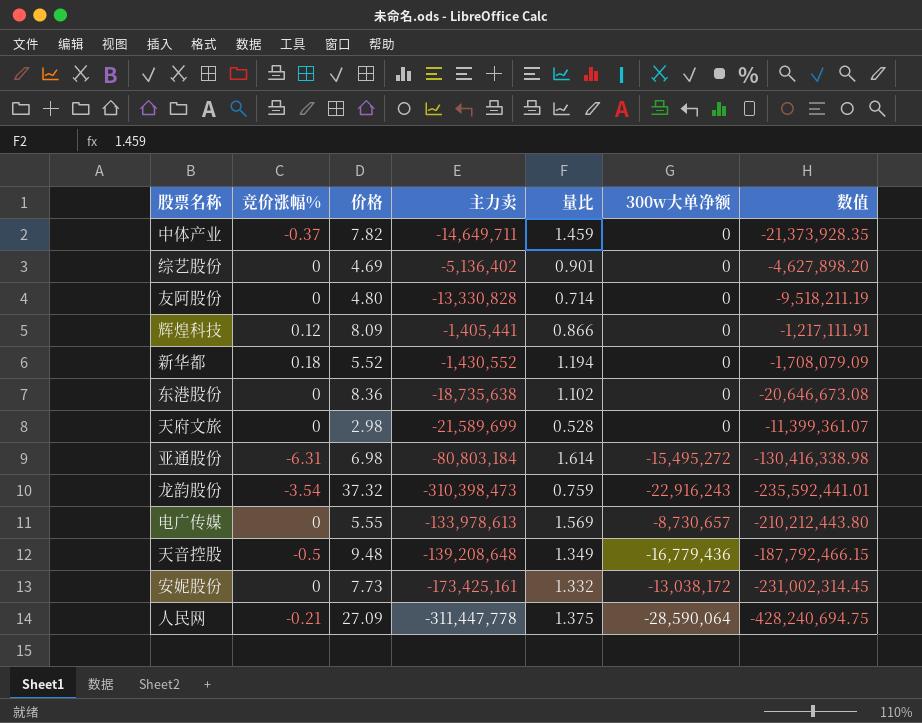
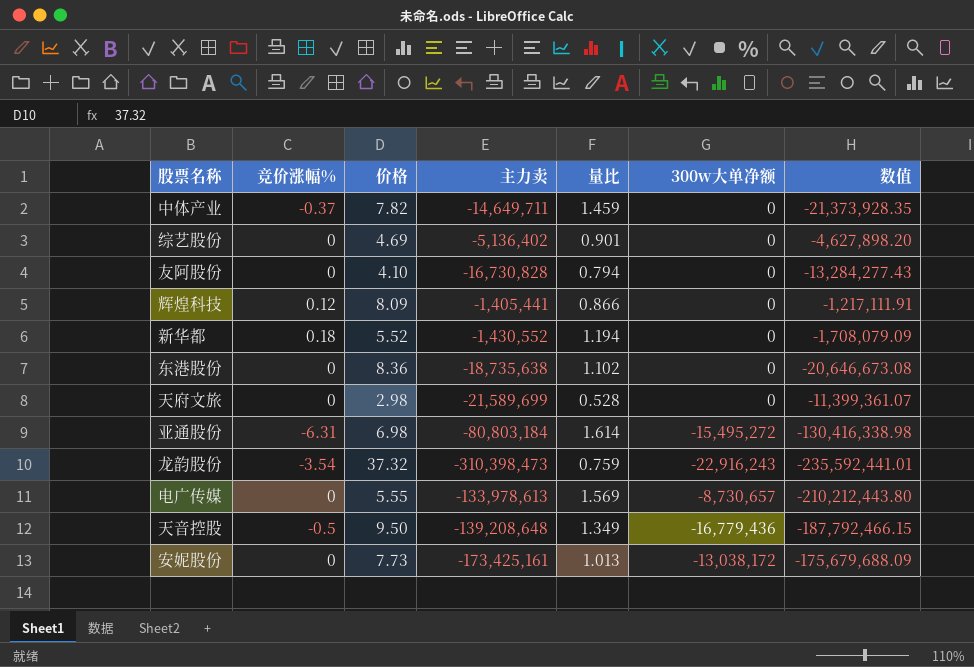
row 人民网: -0.21 | 27.09 | -311,447,778 | 1.375 | -28,590,064 | -428,240,694.75 -> none
友阿股份 | 价格: 4.80 -> 4.10
友阿股份 | 主力卖: -13,330,828 -> -16,730,828
友阿股份 | 量比: 0.714 -> 0.794
友阿股份 | 数值: -9,518,211.19 -> -13,284,277.43
天音控股 | 价格: 9.48 -> 9.50
安妮股份 | 量比: 1.332 -> 1.013
安妮股份 | 数值: -231,002,314.45 -> -175,679,688.09

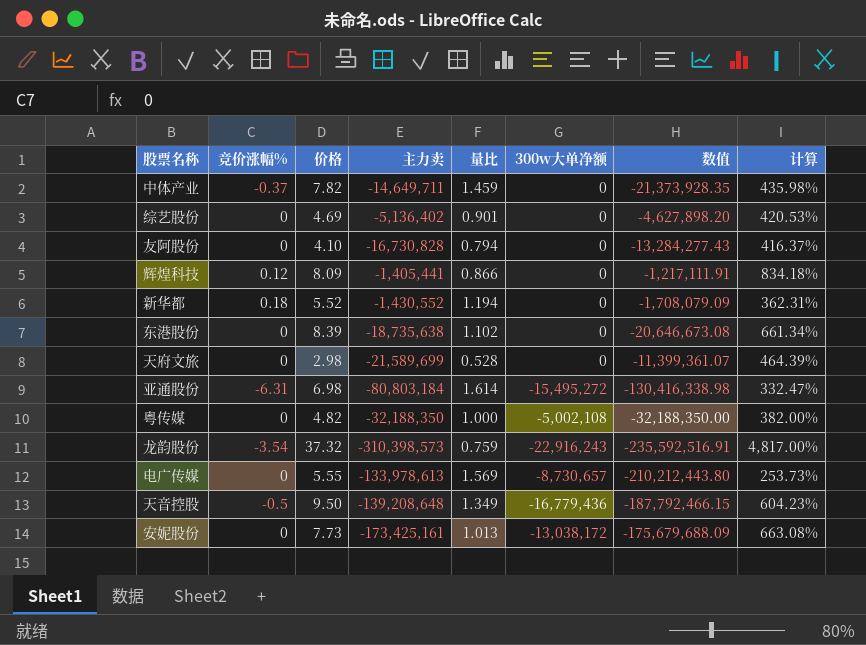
column 计算 | formula: none -> ([价格] - [量比]) / [量比]
东港股份 | 价格: 8.36 -> 8.39
row 粤传媒: none -> 0 | 4.82 | -32,188,350 | 1.000 | -5,002,108 | -32,188,350.00 | 382.00%
龙韵股份 | 主力卖: -310,398,473 -> -310,398,573
龙韵股份 | 数值: -235,592,441.01 -> -235,592,516.91

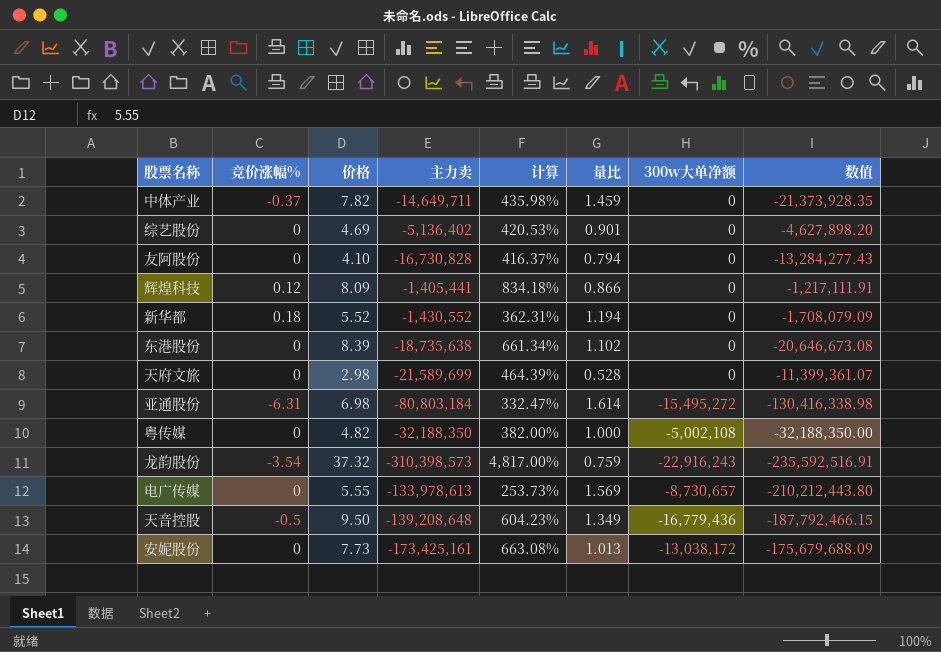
column 计算 | position: 8 -> 5

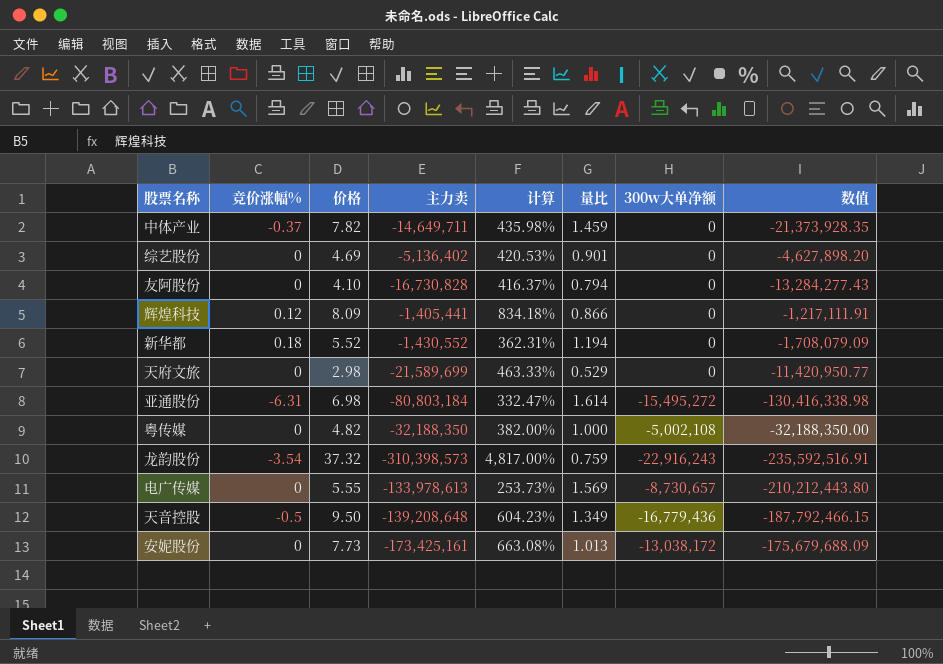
row 东港股份: 0 | 8.39 | -18,735,638 | 661.34% | 1.102 | 0 | -20,646,673.08 -> none
天府文旅 | 计算: 464.39% -> 463.33%
天府文旅 | 量比: 0.528 -> 0.529
天府文旅 | 数值: -11,399,361.07 -> -11,420,950.77

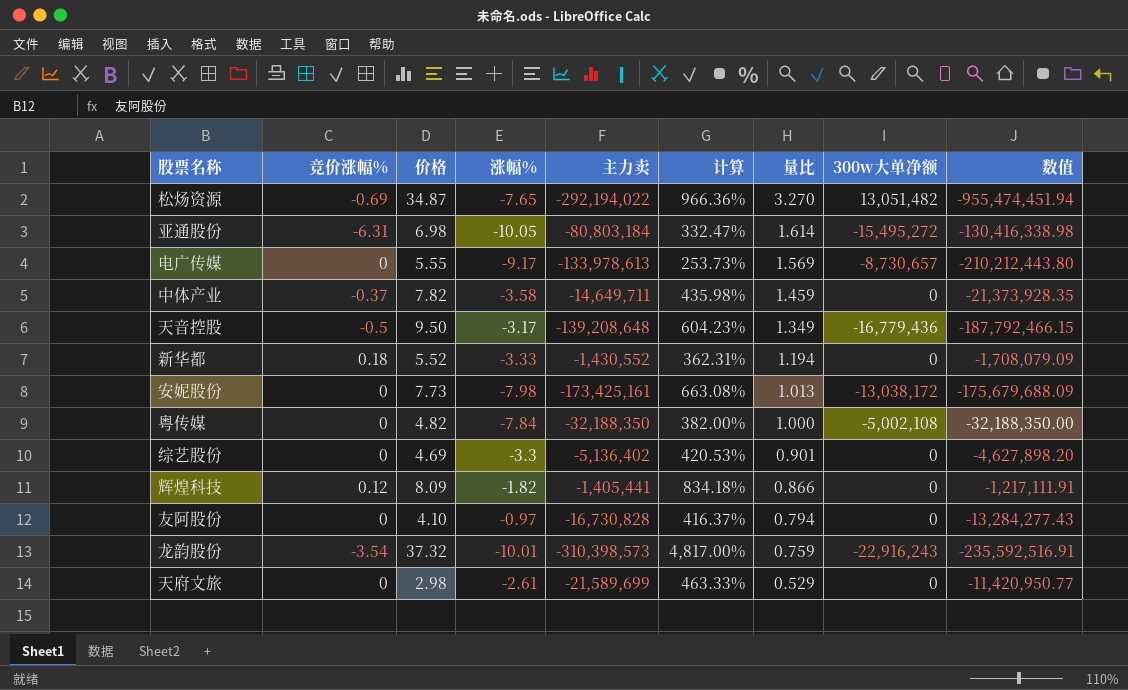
row order: none -> 量比 descending
column 涨幅% | position: none -> 4
row 松炀资源: none -> -0.69 | 34.87 | -7.65 | -292,194,022 | 966.36% | 3.270 | 13,051,482 | -955,474,451.94

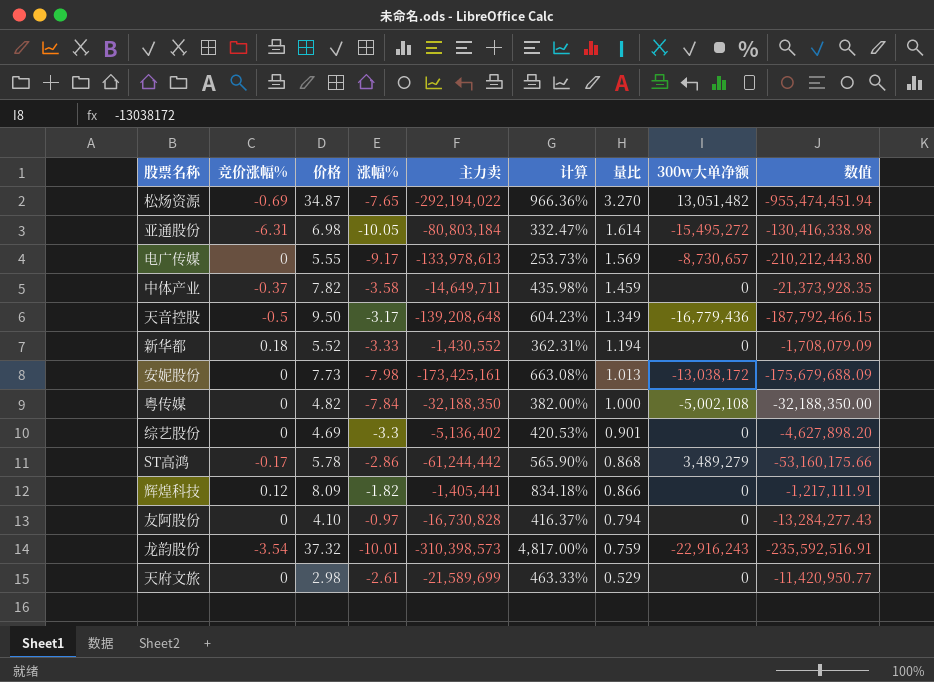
row ST高鸿: none -> -0.17 | 5.78 | -2.86 | -61,244,442 | 565.90% | 0.868 | 3,489,279 | -53,160,175.66

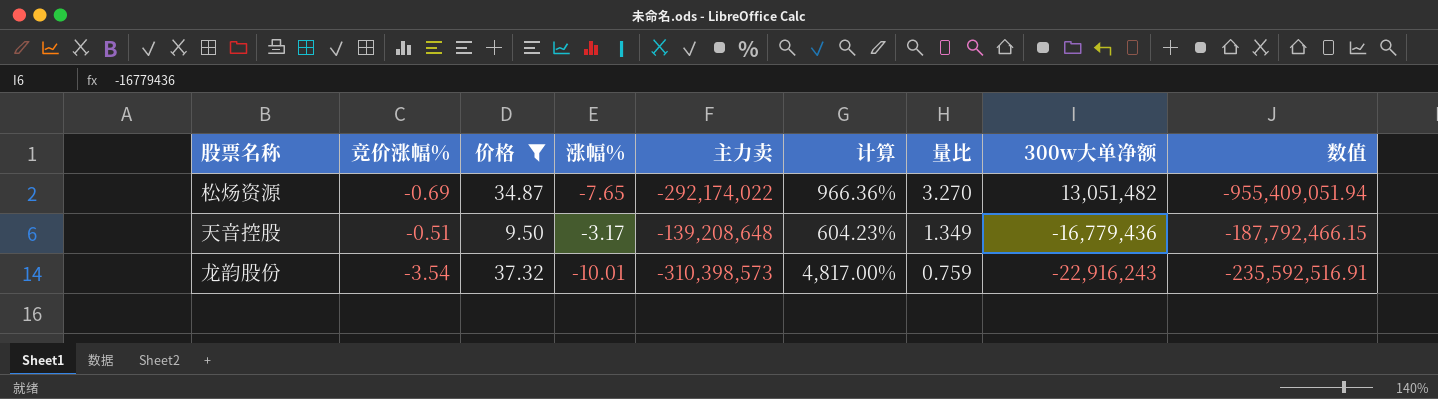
filter: none -> 价格 >= 9.50
松炀资源 | 主力卖: -292,194,022 -> -292,174,022
松炀资源 | 数值: -955,474,451.94 -> -955,409,051.94
天音控股 | 竞价涨幅%: -0.5 -> -0.51

